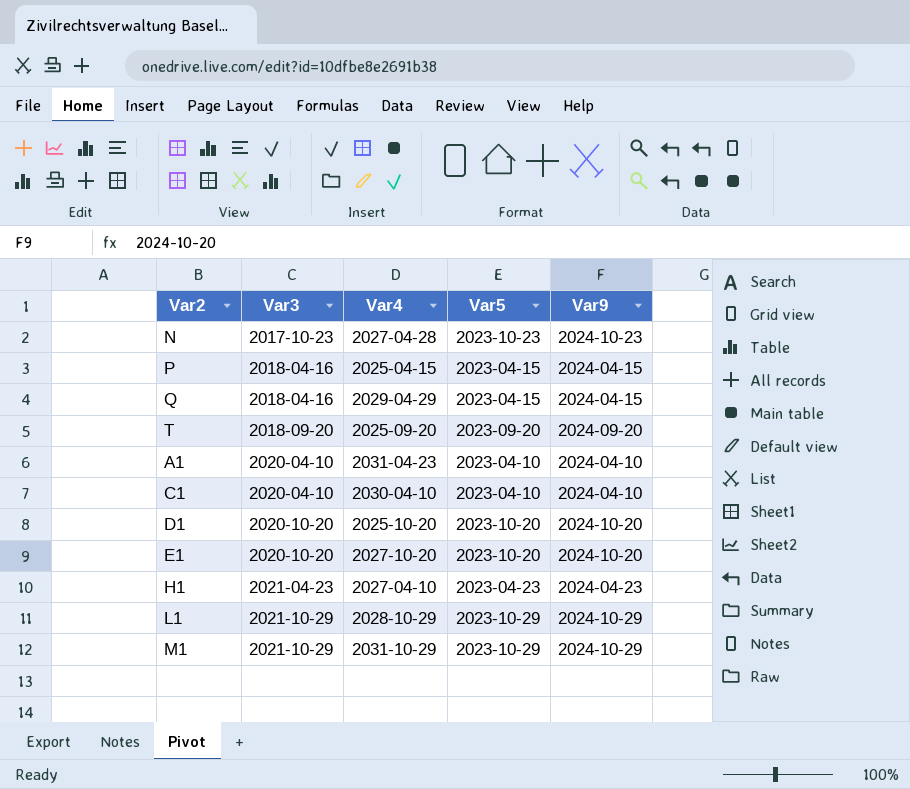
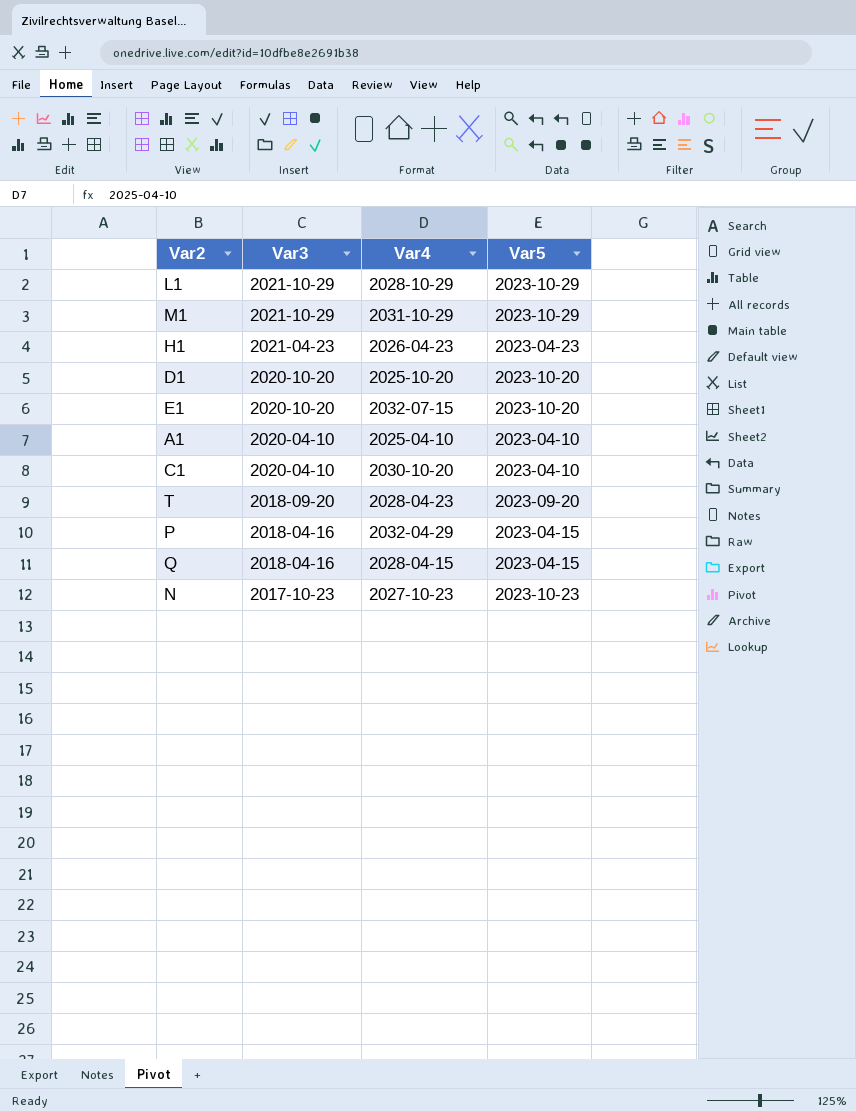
row order: Var3 ascending -> Var3 descending
column Var9 | position: 5 -> none
H1 | Var4: 2027-04-10 -> 2026-04-23
E1 | Var4: 2027-10-20 -> 2032-07-15
A1 | Var4: 2031-04-23 -> 2025-04-10
C1 | Var4: 2030-04-10 -> 2030-10-20
T | Var4: 2025-09-20 -> 2028-04-23
P | Var4: 2025-04-15 -> 2032-04-29
Q | Var4: 2029-04-29 -> 2028-04-15
N | Var4: 2027-04-28 -> 2027-10-23

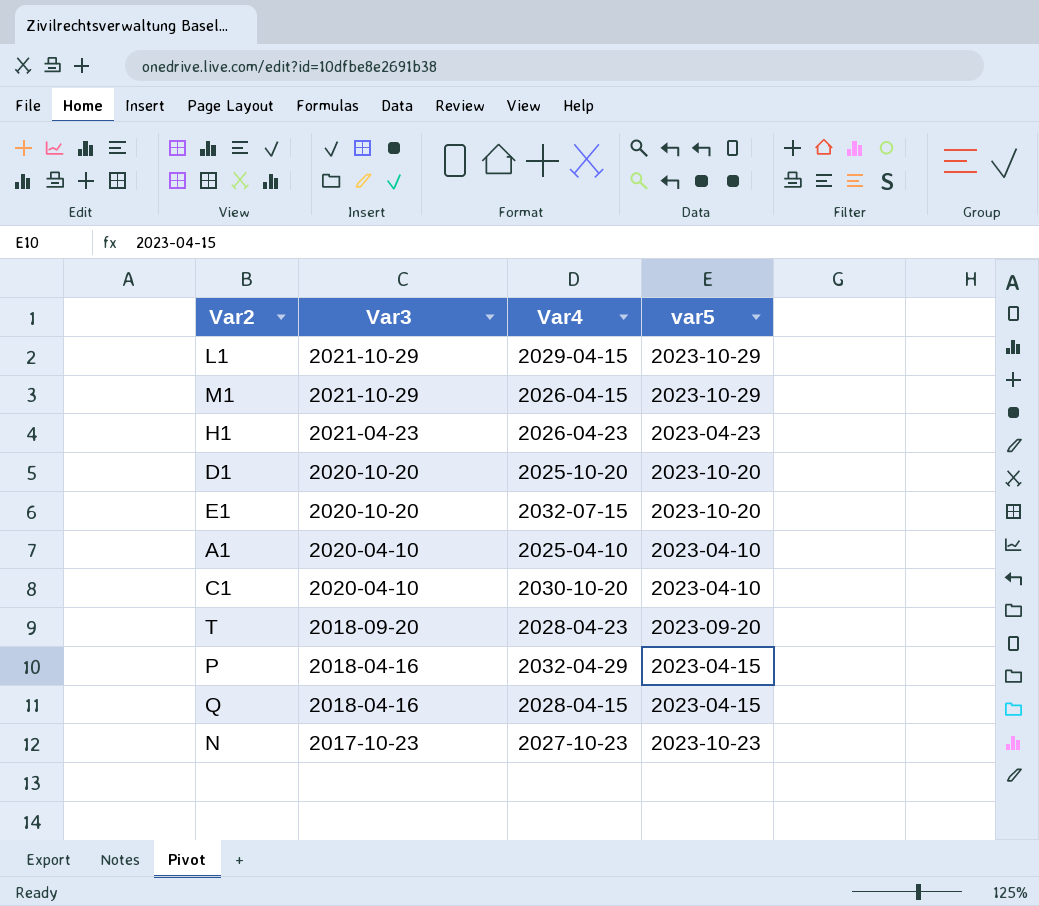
column name: Var5 -> var5
L1 | Var4: 2028-10-29 -> 2029-04-15
M1 | Var4: 2031-10-29 -> 2026-04-15

